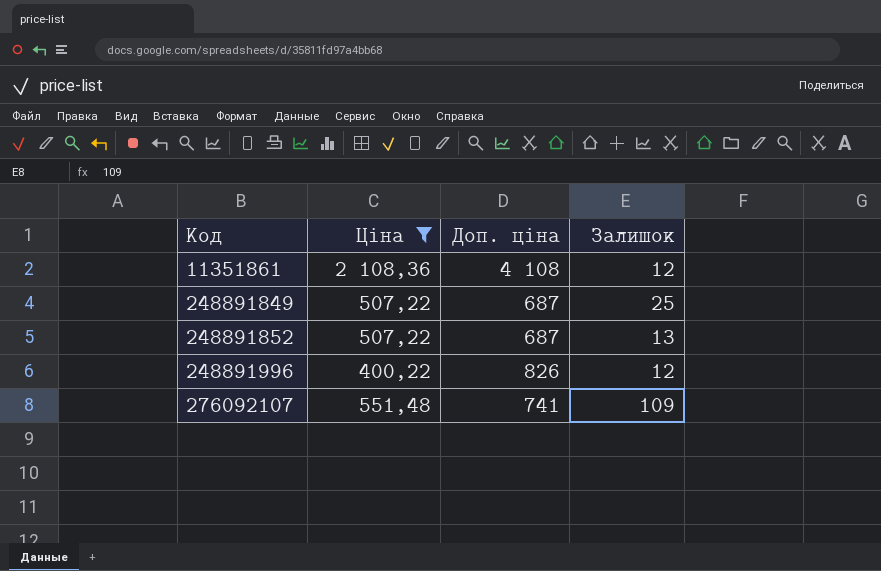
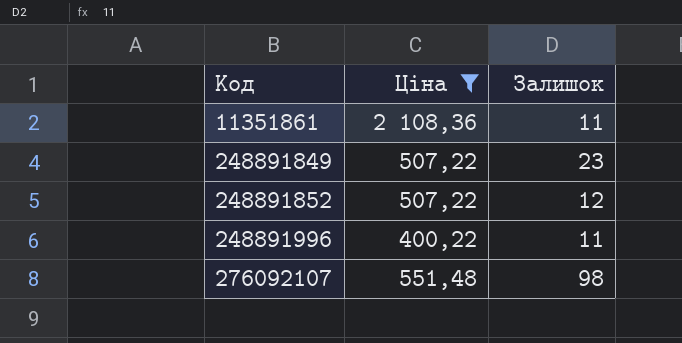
column Доп. ціна | position: 3 -> none
11351861 | Залишок: 12 -> 11
248891849 | Залишок: 25 -> 23
248891852 | Залишок: 13 -> 12
248891996 | Залишок: 12 -> 11
276092107 | Залишок: 109 -> 98

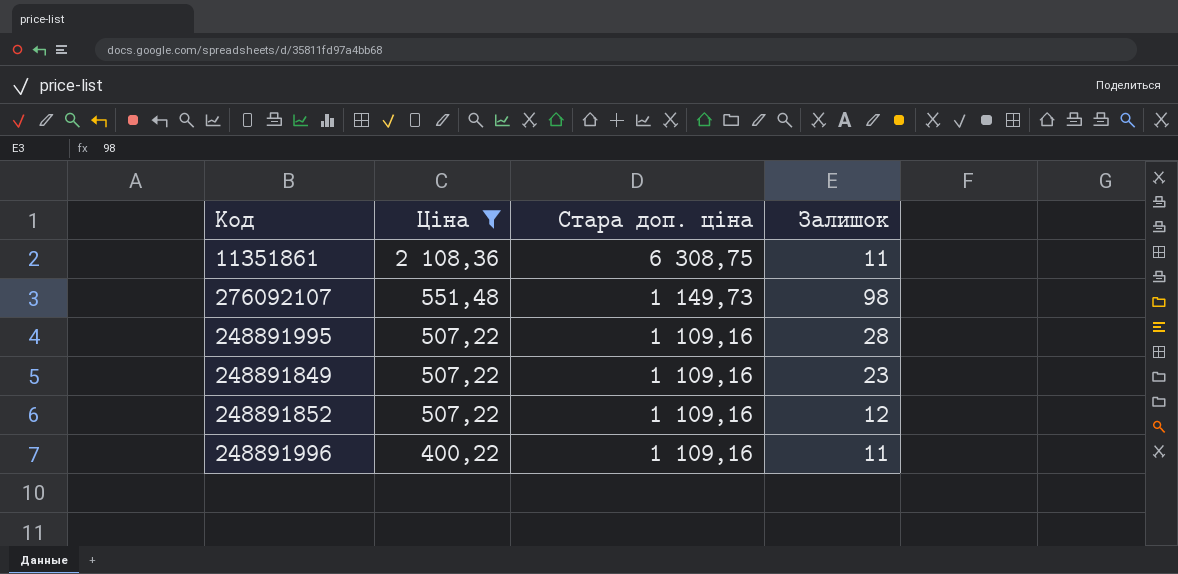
row order: Код ascending -> Ціна descending
column Стара доп. ціна | position: none -> 3
row 248891995: none -> 507,22 | 1 109,16 | 28

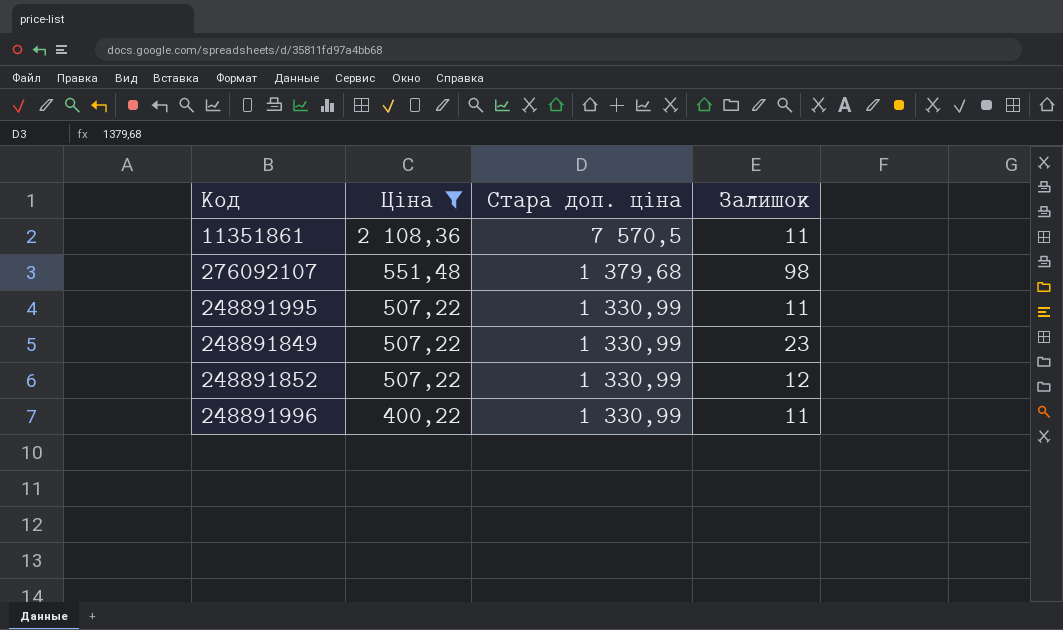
11351861 | Стара доп. ціна: 6 308,75 -> 7 570,5
276092107 | Стара доп. ціна: 1 149,73 -> 1 379,68
248891995 | Стара доп. ціна: 1 109,16 -> 1 330,99
248891995 | Залишок: 28 -> 11
248891849 | Стара доп. ціна: 1 109,16 -> 1 330,99
248891852 | Стара доп. ціна: 1 109,16 -> 1 330,99
248891996 | Стара доп. ціна: 1 109,16 -> 1 330,99

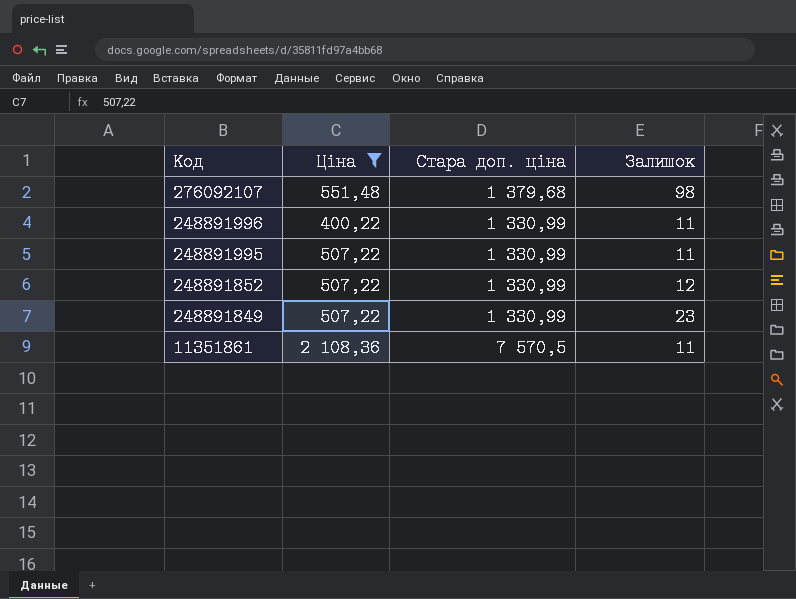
row order: Ціна descending -> Код descending

